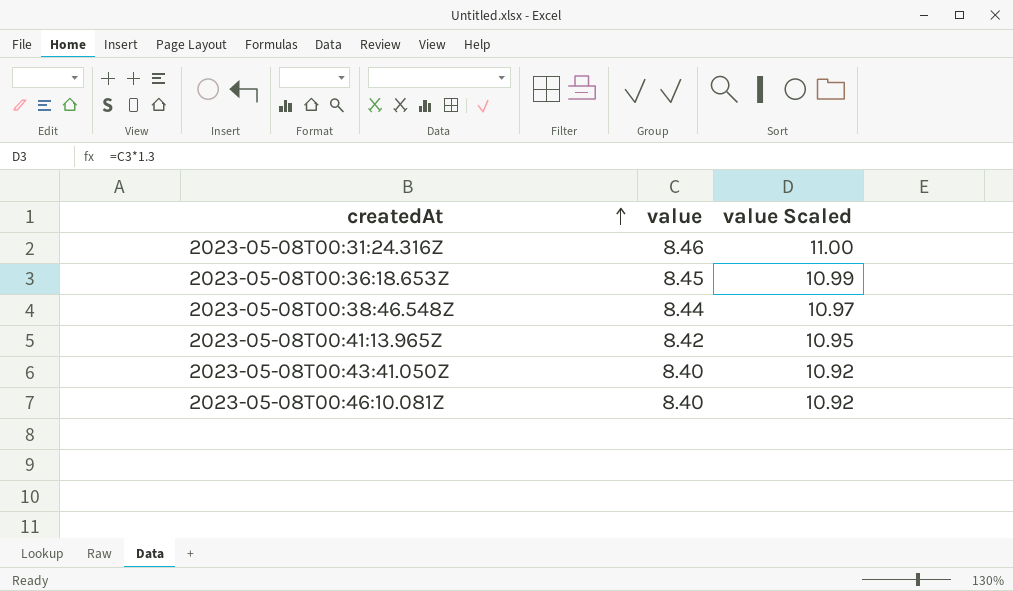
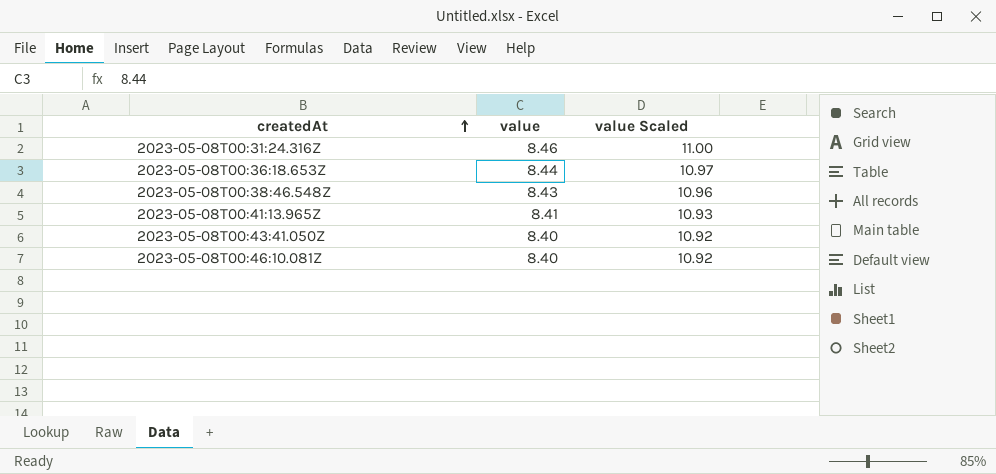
2023-05-08T00:36:18.653Z | value: 8.45 -> 8.44
2023-05-08T00:36:18.653Z | value Scaled: 10.99 -> 10.97
2023-05-08T00:38:46.548Z | value: 8.44 -> 8.43
2023-05-08T00:38:46.548Z | value Scaled: 10.97 -> 10.96
2023-05-08T00:41:13.965Z | value: 8.42 -> 8.41
2023-05-08T00:41:13.965Z | value Scaled: 10.95 -> 10.93

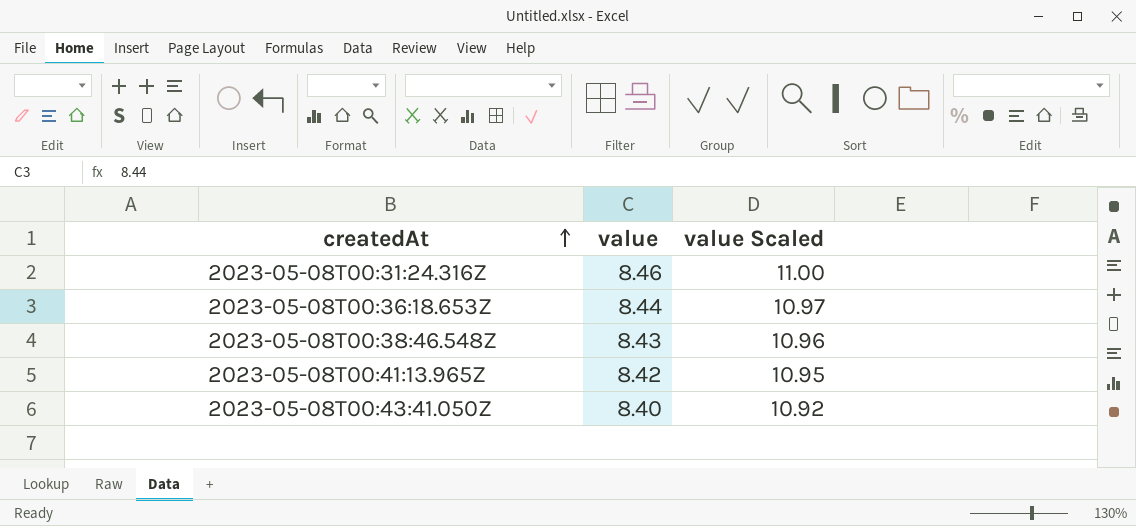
row 2023-05-08T00:46:10.081Z: 8.40 | 10.92 -> none
2023-05-08T00:41:13.965Z | value: 8.41 -> 8.42
2023-05-08T00:41:13.965Z | value Scaled: 10.93 -> 10.95

